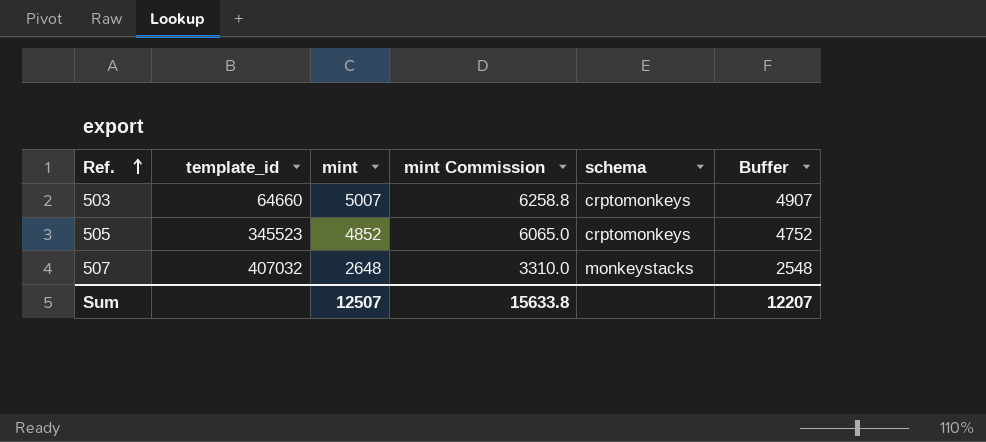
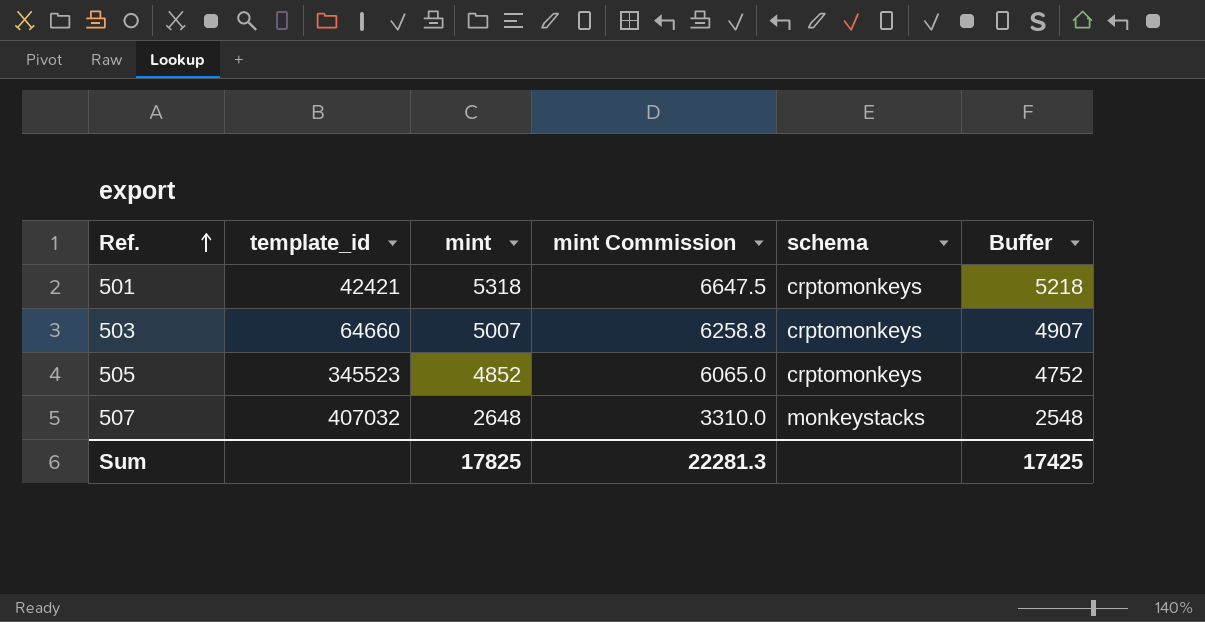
row 501: none -> 42421 | 5318 | 6647.5 | crptomonkeys | 5218
Sum | mint: 12507 -> 17825
Sum | mint Commission: 15633.8 -> 22281.3
Sum | Buffer: 12207 -> 17425

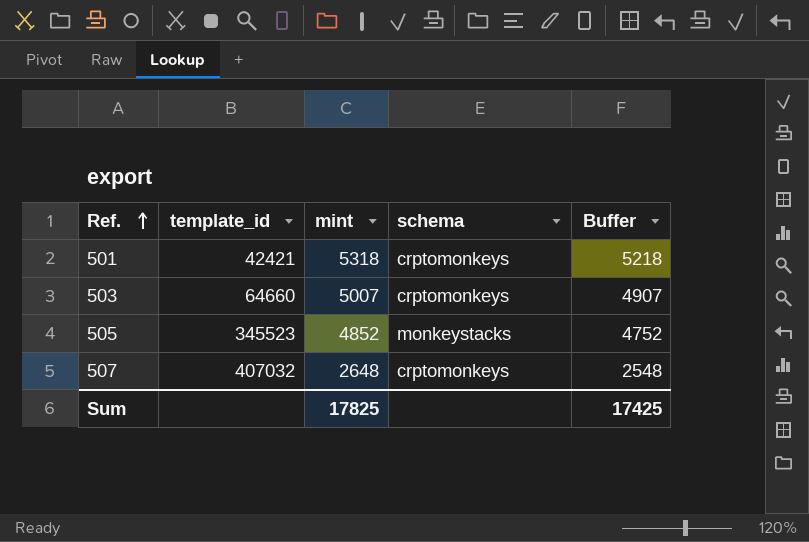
column mint Commission | formula: [mint] * 1.25 -> none
505 | schema: crptomonkeys -> monkeystacks
507 | schema: monkeystacks -> crptomonkeys

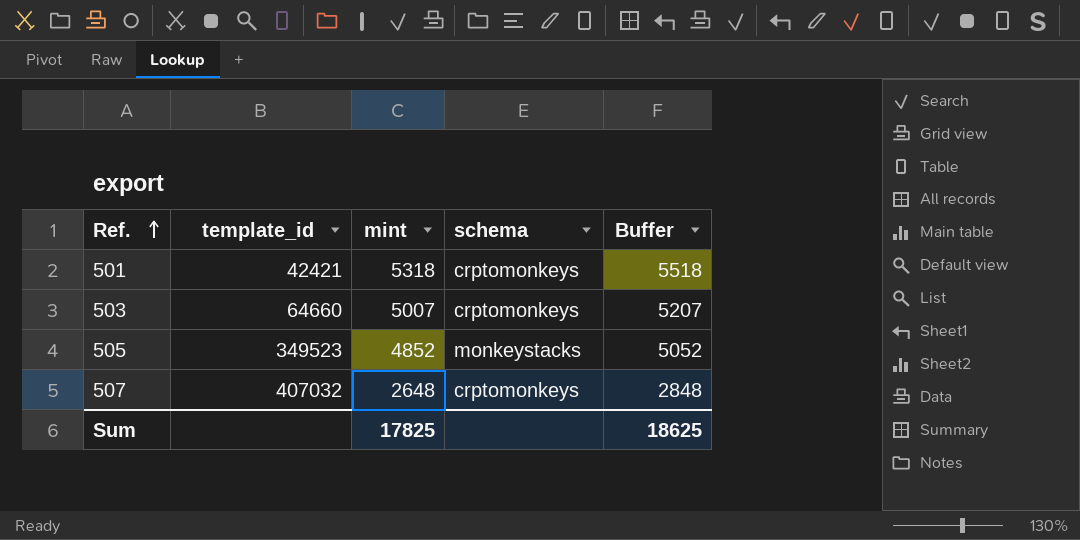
column Buffer | formula: [mint] - 100 -> [mint] + 200
505 | template_id: 345523 -> 349523
Sum | Buffer: 17425 -> 18625

